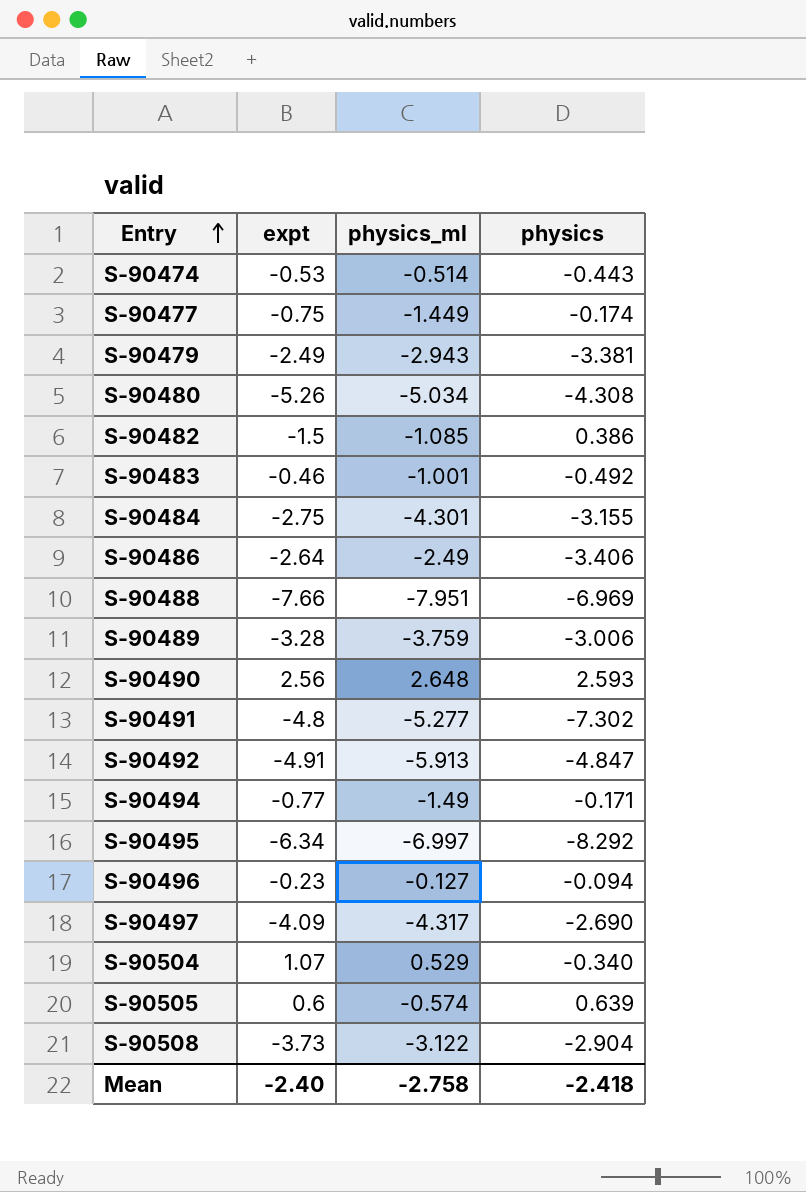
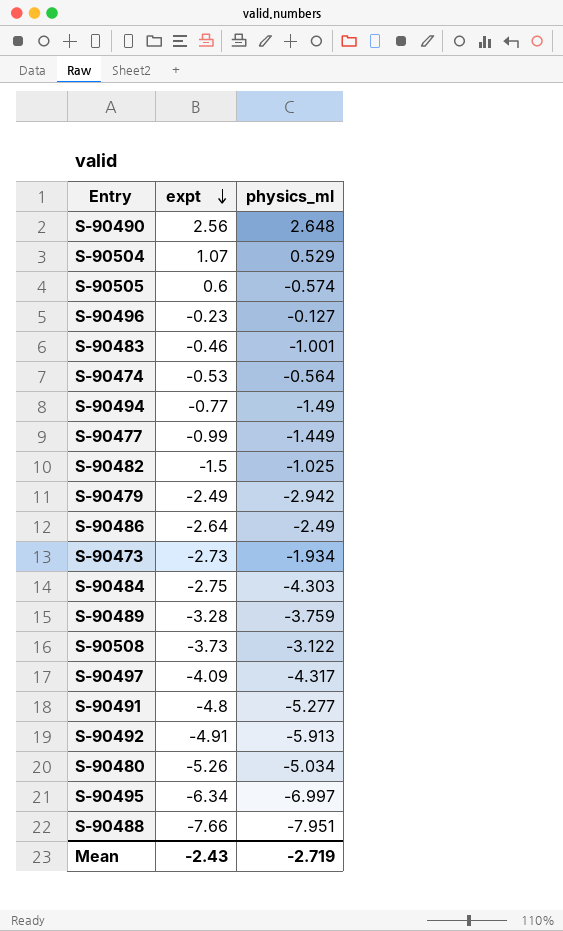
row order: Entry ascending -> expt descending
column physics | position: 4 -> none
S-90474 | physics_ml: -0.514 -> -0.564
S-90477 | expt: -0.75 -> -0.99
S-90482 | physics_ml: -1.085 -> -1.025
S-90479 | physics_ml: -2.943 -> -2.942
row S-90473: none -> -2.73 | -1.934
S-90484 | physics_ml: -4.301 -> -4.303
Mean | expt: -2.40 -> -2.43
Mean | physics_ml: -2.758 -> -2.719

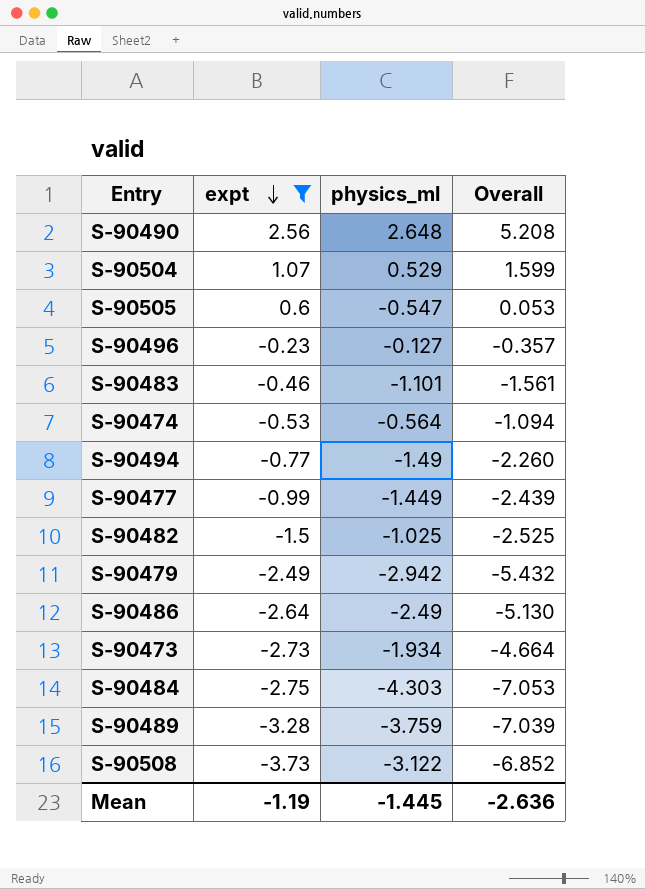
filter: none -> expt >= -3.73
column Overall | formula: none -> [expt] + [physics_ml]
S-90505 | physics_ml: -0.574 -> -0.547
S-90483 | physics_ml: -1.001 -> -1.101
Mean | expt: -2.43 -> -1.19
Mean | physics_ml: -2.719 -> -1.445

